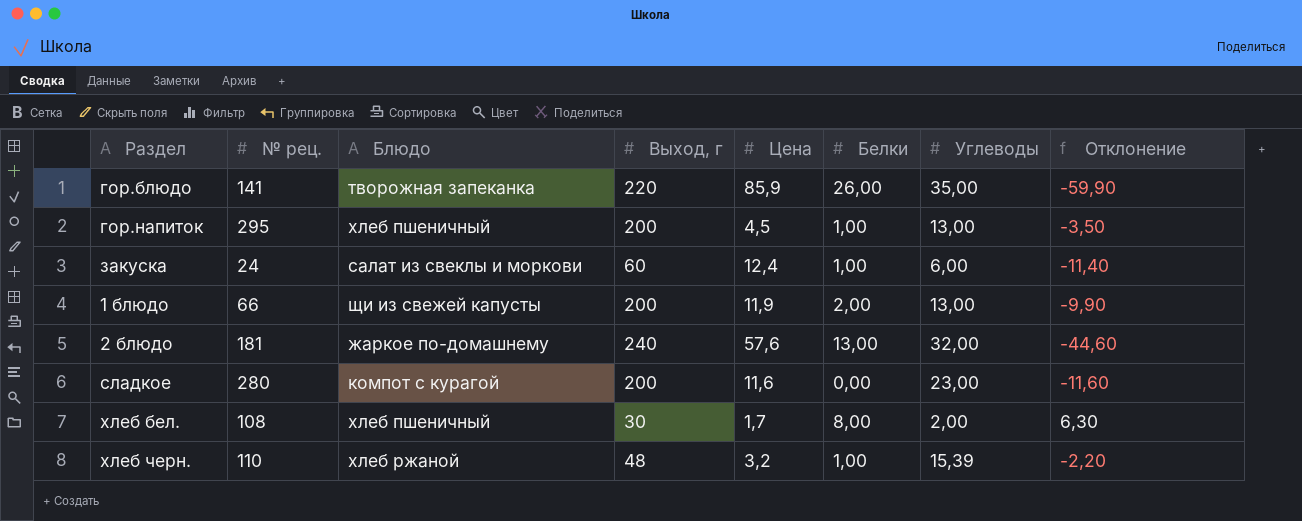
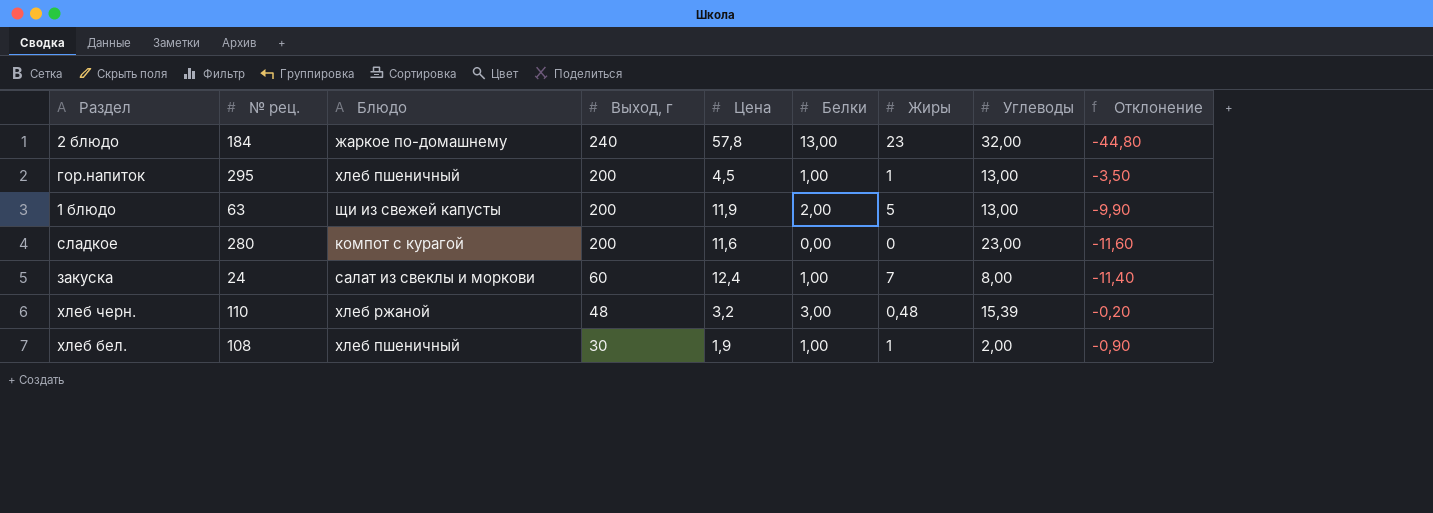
row order: none -> Выход, г descending
column Жиры | position: none -> 7
row гор.блюдо: 141 | творожная запеканка | 220 | 85,9 | 26,00 | 35,00 | -59,90 -> none
2 блюдо | № рец.: 181 -> 184
2 блюдо | Цена: 57,6 -> 57,8
2 блюдо | Отклонение: -44,60 -> -44,80
1 блюдо | № рец.: 66 -> 63
закуска | Углеводы: 6,00 -> 8,00
хлеб черн. | Белки: 1,00 -> 3,00
хлеб черн. | Отклонение: -2,20 -> -0,20
хлеб бел. | Цена: 1,7 -> 1,9
хлеб бел. | Белки: 8,00 -> 1,00
хлеб бел. | Отклонение: 6,30 -> -0,90

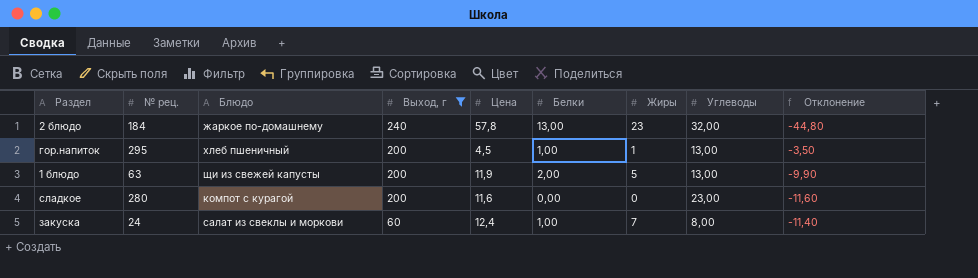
filter: none -> Выход, г >= 60

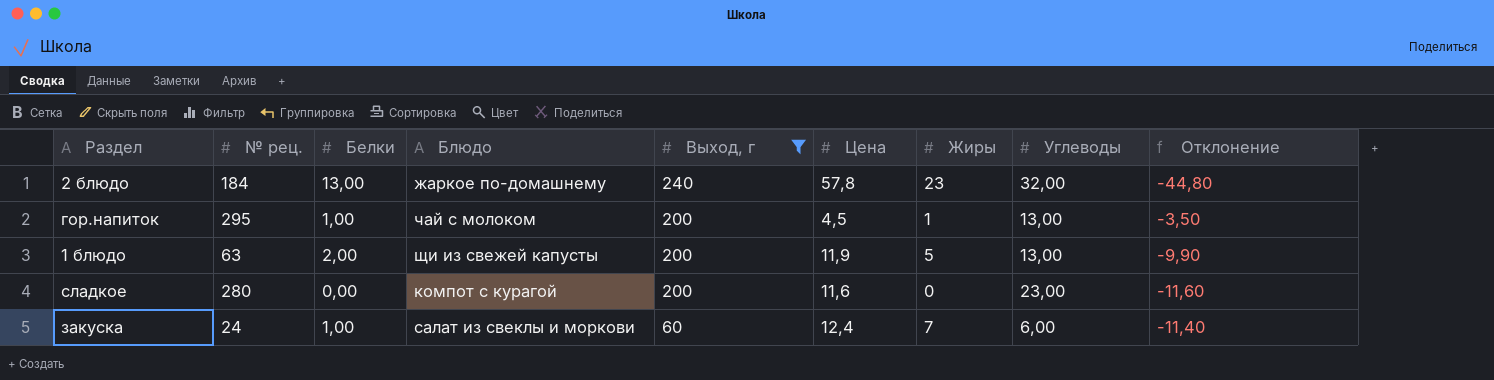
column Белки | position: 6 -> 3
гор.напиток | Блюдо: хлеб пшеничный -> чай с молоком
закуска | Углеводы: 8,00 -> 6,00

